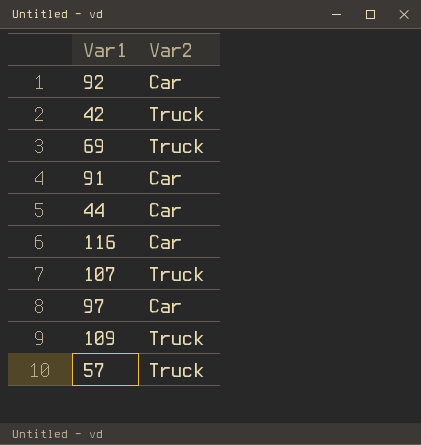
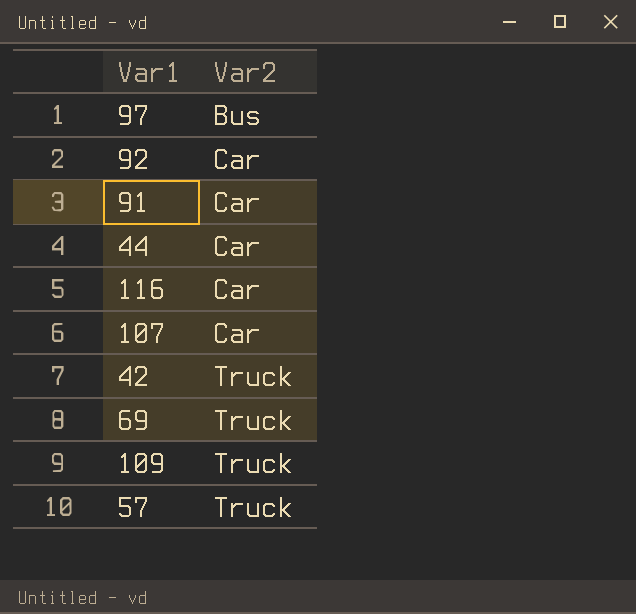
row order: none -> Var2 ascending
97 | Var2: Car -> Bus
107 | Var2: Truck -> Car

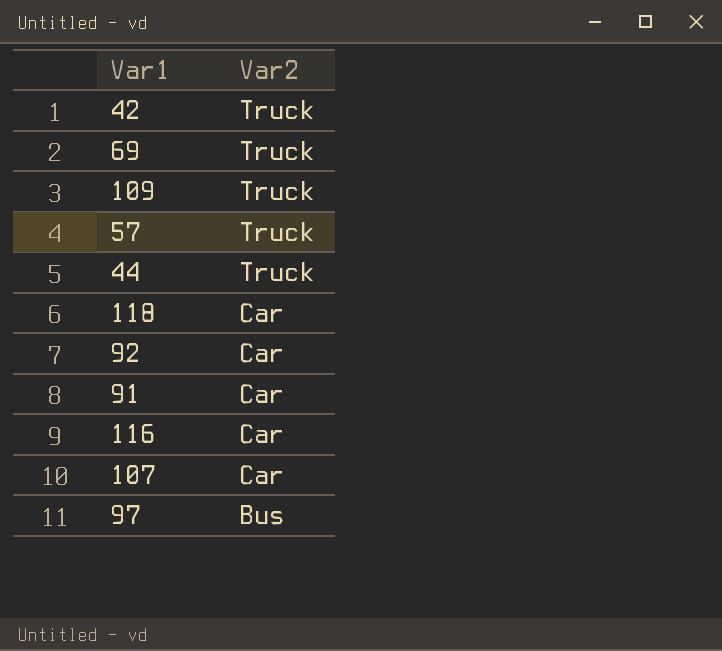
row order: Var2 ascending -> Var2 descending
44 | Var2: Car -> Truck
row 118: none -> Car

